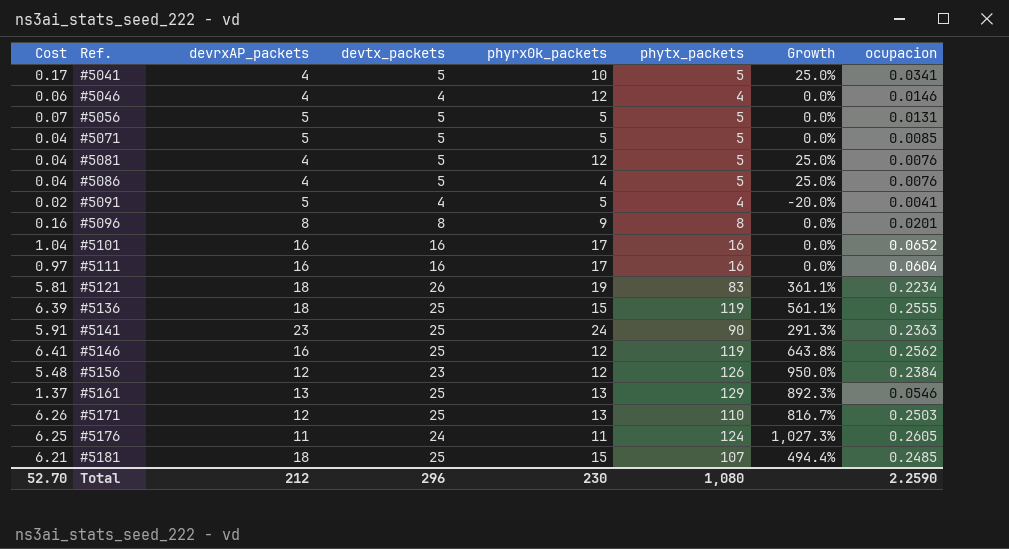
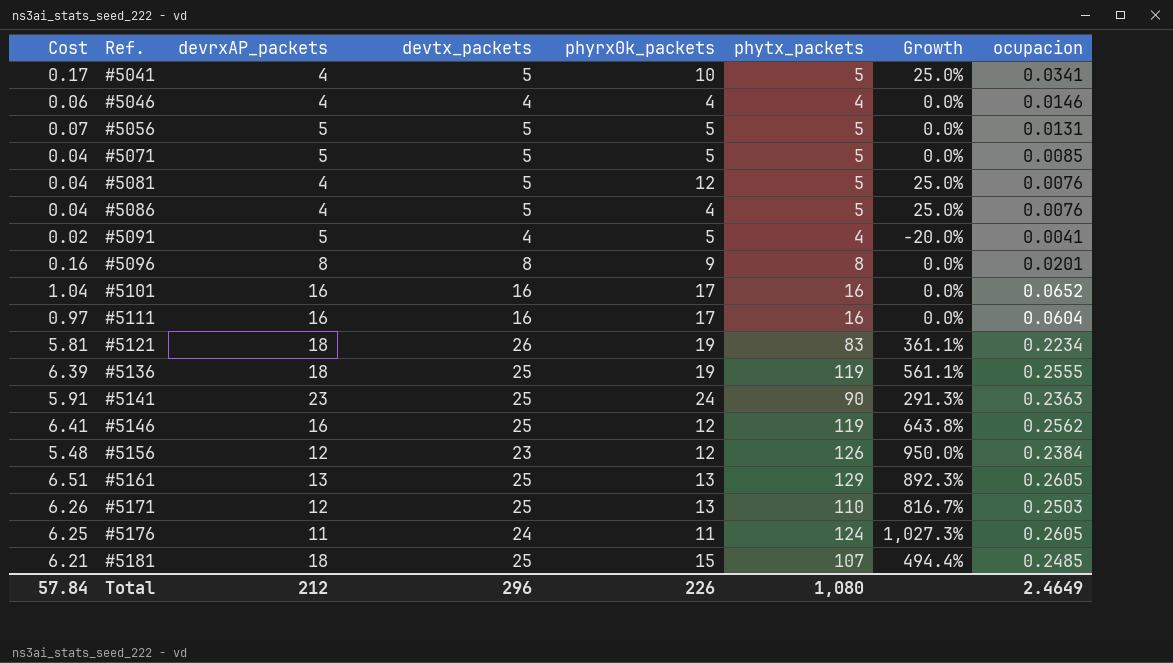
#5046 | phyrx0k_packets: 12 -> 4
#5136 | phyrx0k_packets: 15 -> 19
#5161 | Cost: 1.37 -> 6.51
#5161 | ocupacion: 0.0546 -> 0.2605
Total | Cost: 52.70 -> 57.84
Total | phyrx0k_packets: 230 -> 226
Total | ocupacion: 2.2590 -> 2.4649

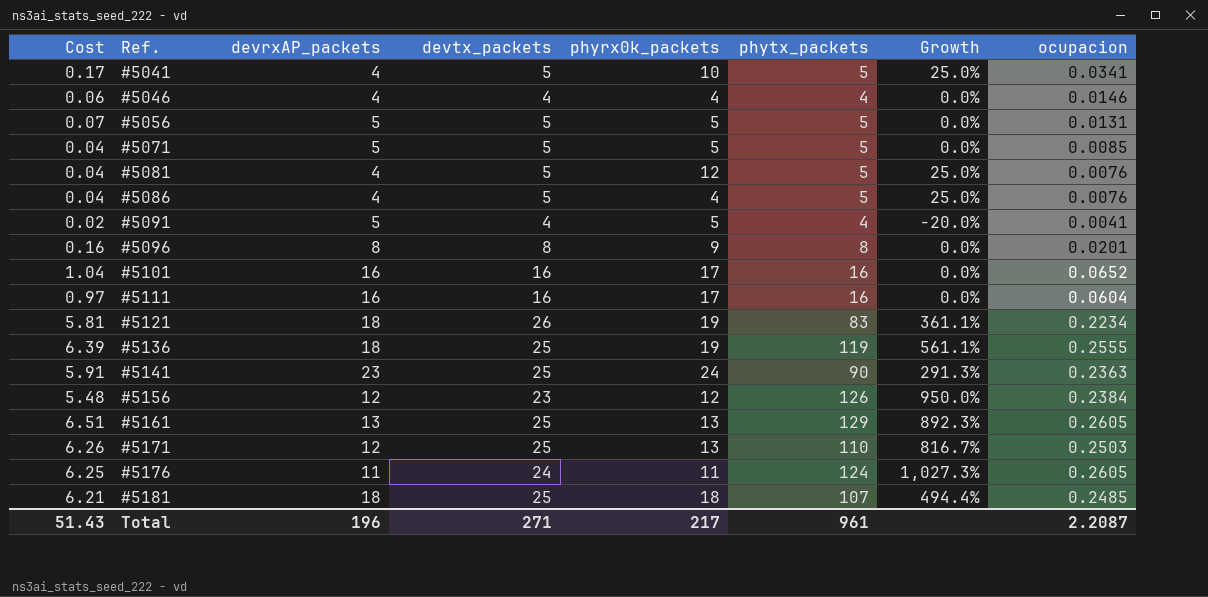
row #5146: 6.41 | 16 | 25 | 12 | 119 | 643.8% | 0.2562 -> none
#5181 | phyrx0k_packets: 15 -> 18
Total | Cost: 57.84 -> 51.43
Total | devrxAP_packets: 212 -> 196
Total | devtx_packets: 296 -> 271
Total | phyrx0k_packets: 226 -> 217
Total | phytx_packets: 1,080 -> 961
Total | ocupacion: 2.4649 -> 2.2087

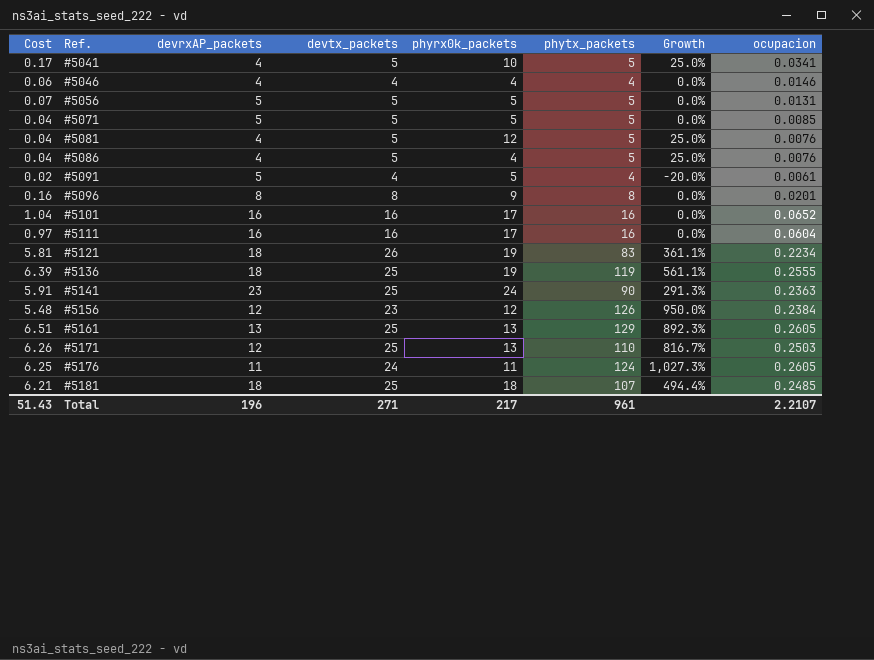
#5091 | ocupacion: 0.0041 -> 0.0061
Total | ocupacion: 2.2087 -> 2.2107

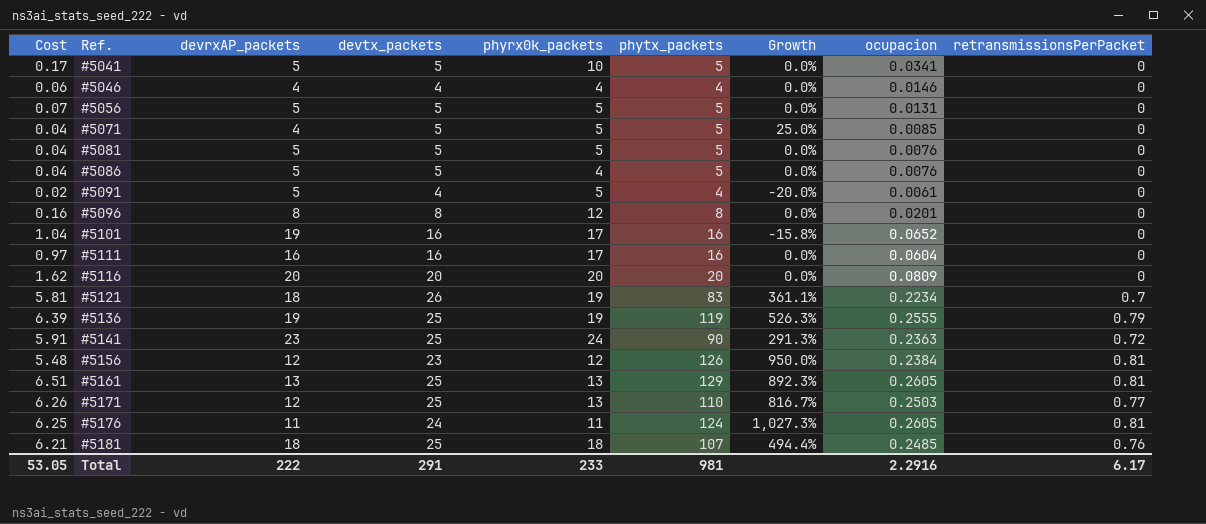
column retransmissionsPerPacket | position: none -> 9
#5041 | devrxAP_packets: 4 -> 5
#5041 | Growth: 25.0% -> 0.0%
#5071 | devrxAP_packets: 5 -> 4
#5071 | Growth: 0.0% -> 25.0%
#5081 | devrxAP_packets: 4 -> 5
#5081 | phyrx0k_packets: 12 -> 5
#5081 | Growth: 25.0% -> 0.0%
#5086 | devrxAP_packets: 4 -> 5
#5086 | Growth: 25.0% -> 0.0%
#5096 | phyrx0k_packets: 9 -> 12
#5101 | devrxAP_packets: 16 -> 19
#5101 | Growth: 0.0% -> -15.8%
row #5116: none -> 1.62 | 20 | 20 | 20 | 20 | 0.0% | 0.0809 | 0
#5136 | devrxAP_packets: 18 -> 19
#5136 | Growth: 561.1% -> 526.3%
Total | Cost: 51.43 -> 53.05
Total | devrxAP_packets: 196 -> 222
Total | devtx_packets: 271 -> 291
Total | phyrx0k_packets: 217 -> 233
Total | phytx_packets: 961 -> 981
Total | ocupacion: 2.2107 -> 2.2916

